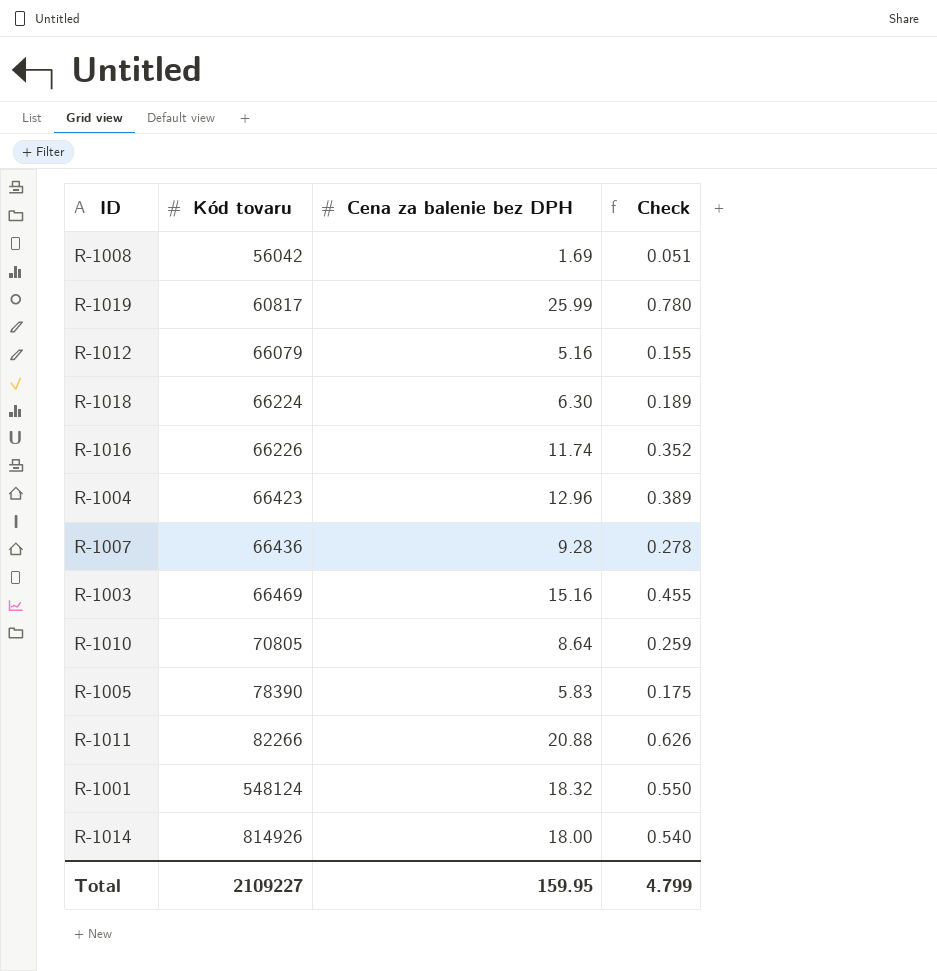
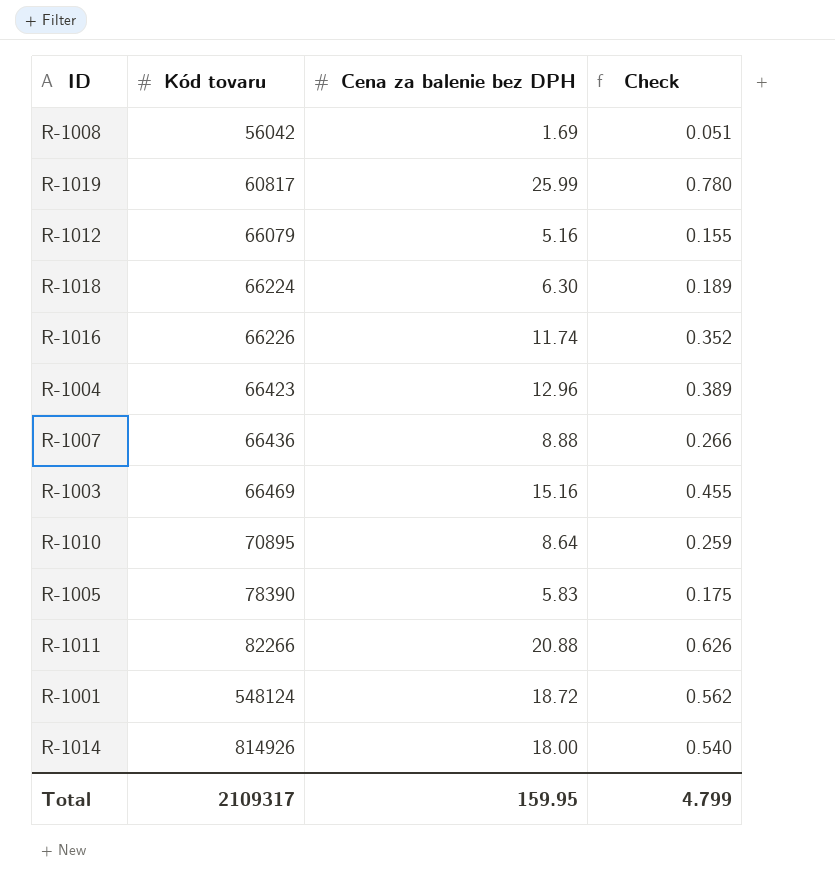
R-1007 | Cena za balenie bez DPH: 9.28 -> 8.88
R-1007 | Check: 0.278 -> 0.266
R-1010 | Kód tovaru: 70805 -> 70895
R-1001 | Cena za balenie bez DPH: 18.32 -> 18.72
R-1001 | Check: 0.550 -> 0.562
Total | Kód tovaru: 2109227 -> 2109317

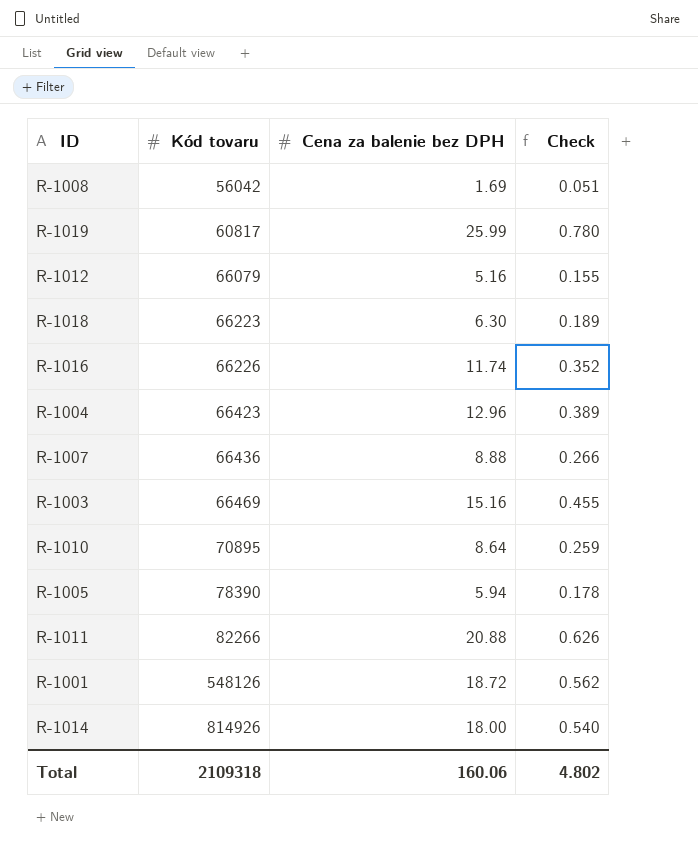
R-1018 | Kód tovaru: 66224 -> 66223
R-1005 | Cena za balenie bez DPH: 5.83 -> 5.94
R-1005 | Check: 0.175 -> 0.178
R-1001 | Kód tovaru: 548124 -> 548126
Total | Kód tovaru: 2109317 -> 2109318
Total | Cena za balenie bez DPH: 159.95 -> 160.06
Total | Check: 4.799 -> 4.802

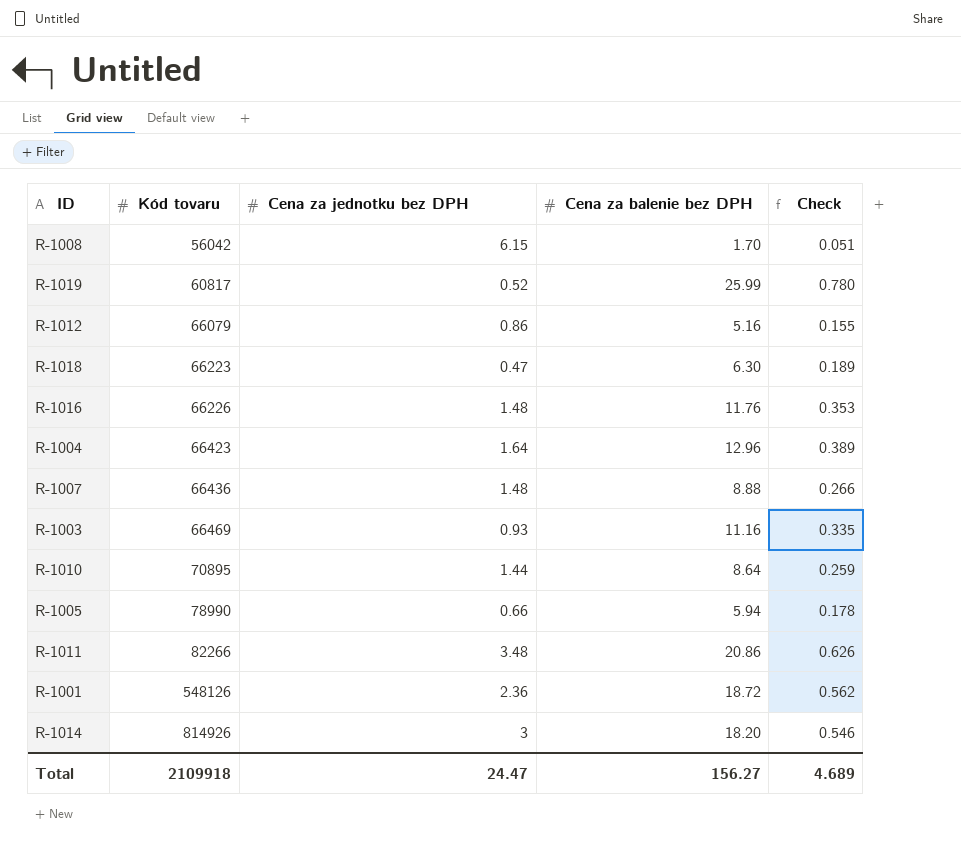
column Cena za jednotku bez DPH | position: none -> 3
R-1008 | Cena za balenie bez DPH: 1.69 -> 1.70
R-1016 | Cena za balenie bez DPH: 11.74 -> 11.76
R-1016 | Check: 0.352 -> 0.353
R-1003 | Cena za balenie bez DPH: 15.16 -> 11.16
R-1003 | Check: 0.455 -> 0.335
R-1005 | Kód tovaru: 78390 -> 78990
R-1011 | Cena za balenie bez DPH: 20.88 -> 20.86
R-1014 | Cena za balenie bez DPH: 18.00 -> 18.20
R-1014 | Check: 0.540 -> 0.546
Total | Kód tovaru: 2109318 -> 2109918
Total | Cena za balenie bez DPH: 160.06 -> 156.27
Total | Check: 4.802 -> 4.689

